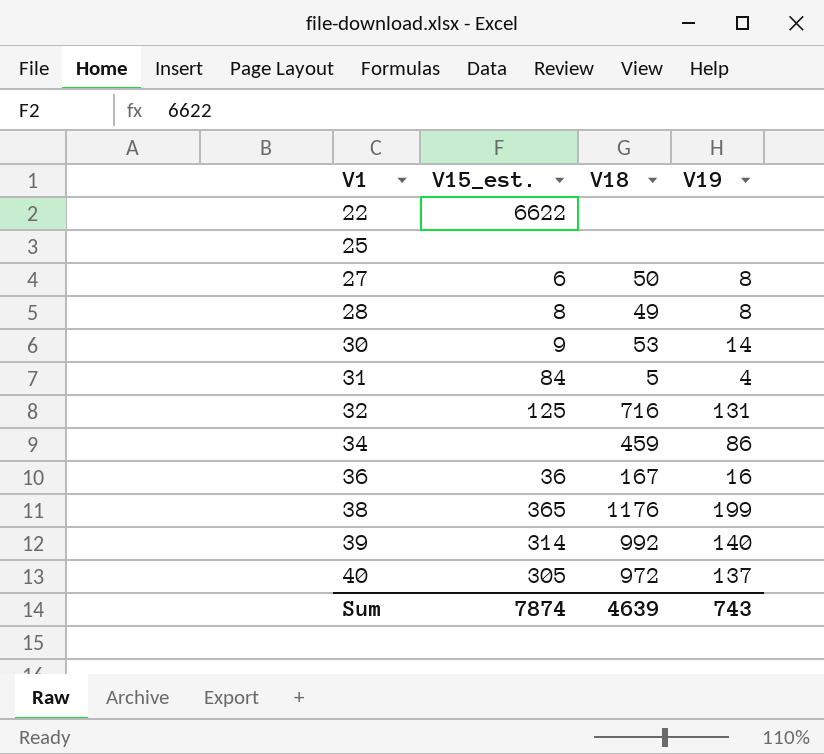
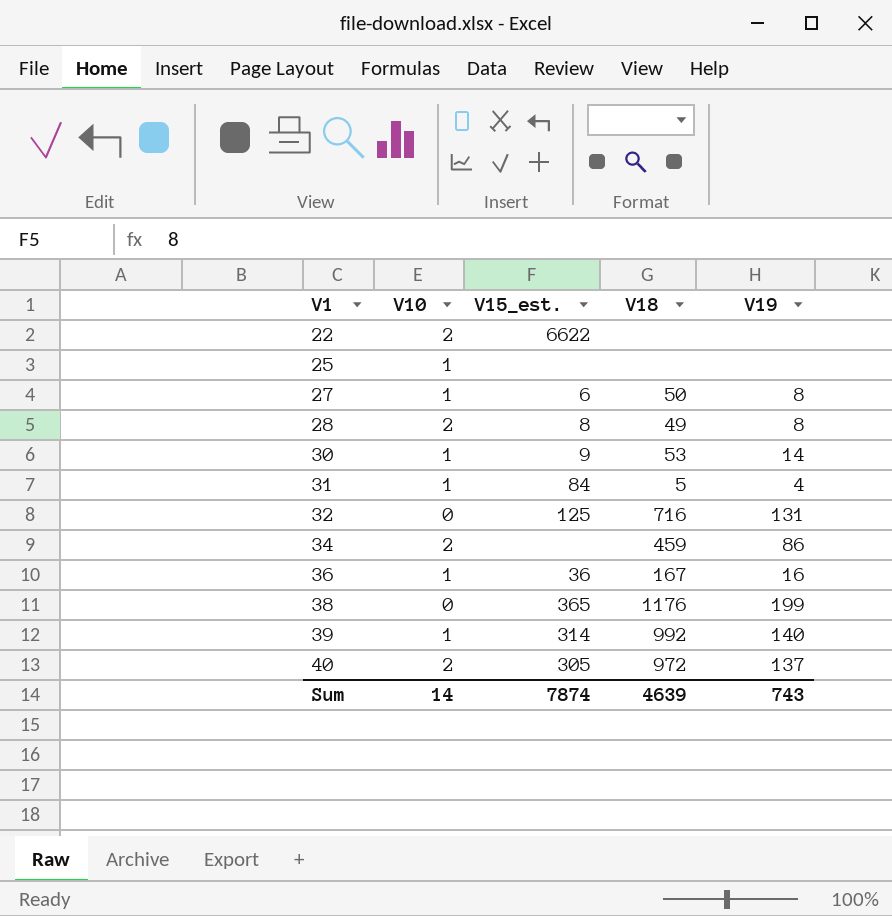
column V10 | position: none -> 2

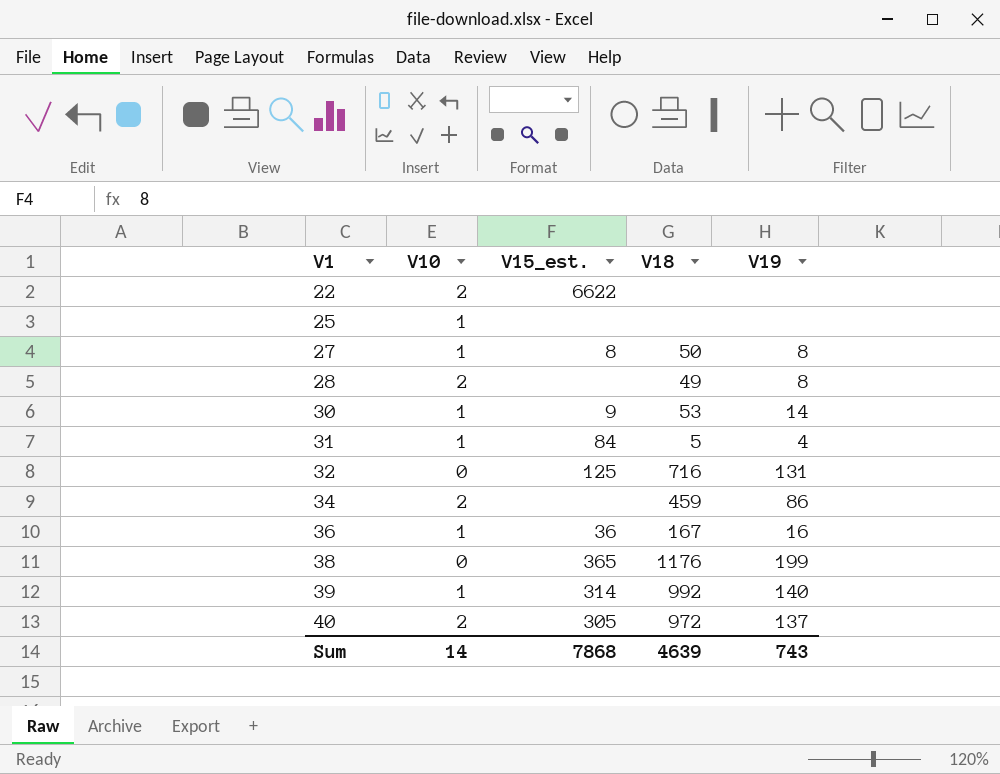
27 | V15_est.: 6 -> 8
28 | V15_est.: 8 -> none
Sum | V15_est.: 7874 -> 7868

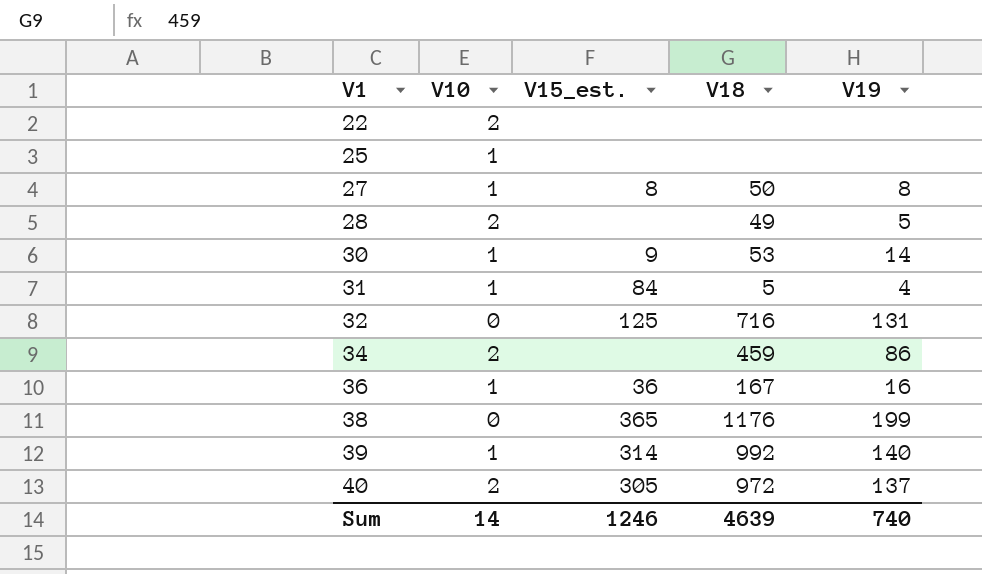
22 | V15_est.: 6622 -> none
28 | V19: 8 -> 5
Sum | V15_est.: 7868 -> 1246
Sum | V19: 743 -> 740

